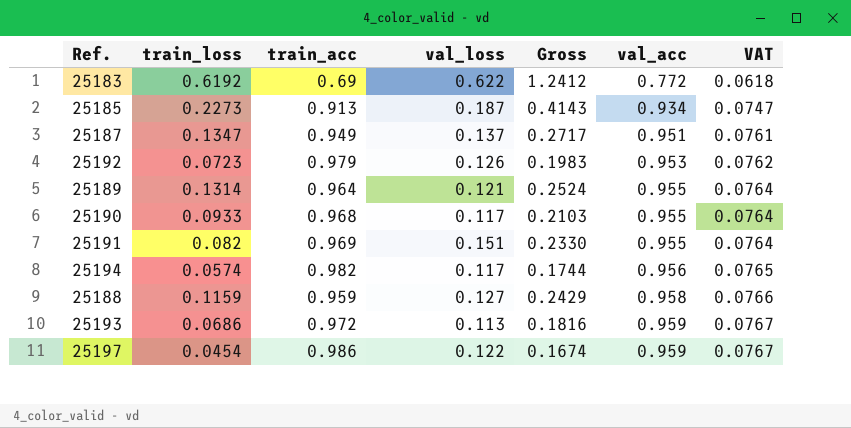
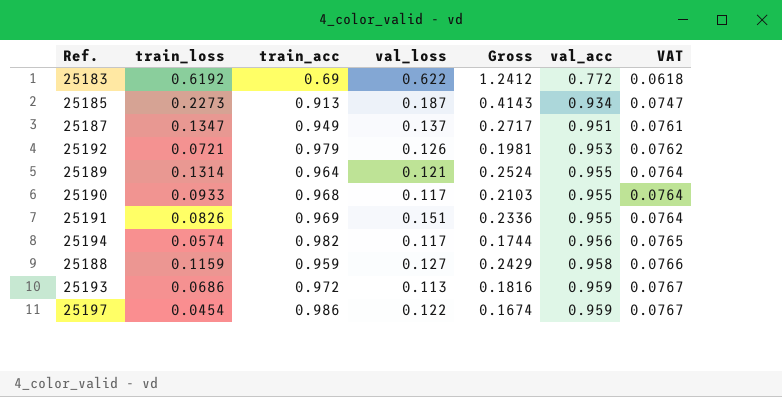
25192 | train_loss: 0.0723 -> 0.0721
25192 | Gross: 0.1983 -> 0.1981
25191 | train_loss: 0.082 -> 0.0826
25191 | Gross: 0.2330 -> 0.2336

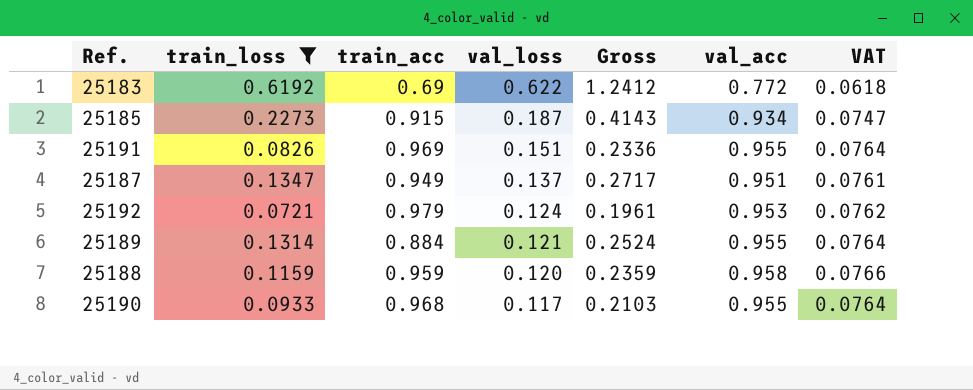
filter: none -> train_loss >= 0.0721
row order: val_acc ascending -> val_loss descending
25185 | train_acc: 0.913 -> 0.915
25192 | val_loss: 0.126 -> 0.124
25192 | Gross: 0.1981 -> 0.1961
25189 | train_acc: 0.964 -> 0.884
25188 | val_loss: 0.127 -> 0.120
25188 | Gross: 0.2429 -> 0.2359

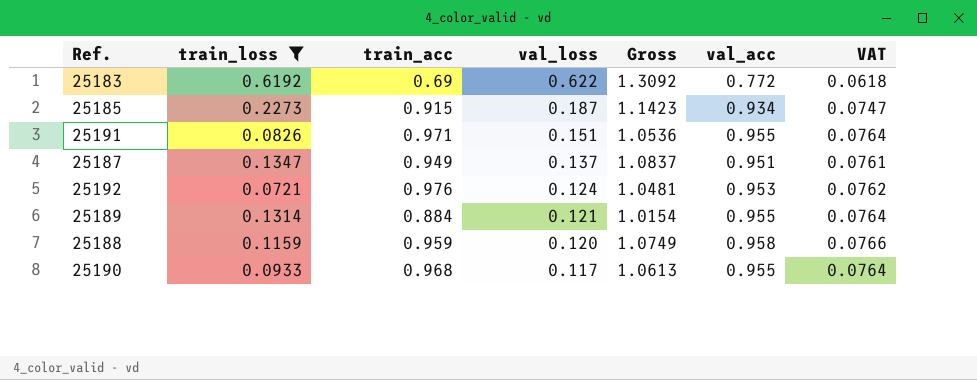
column Gross | formula: [train_loss] + [val_loss] -> [train_loss] + [train_acc]
25191 | train_acc: 0.969 -> 0.971
25192 | train_acc: 0.979 -> 0.976

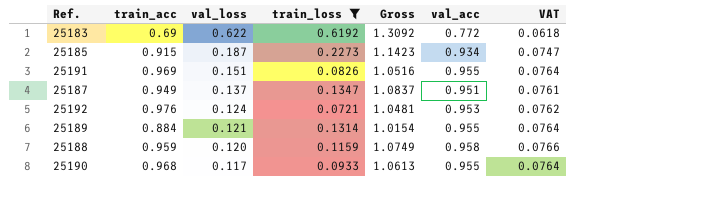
column train_loss | position: 2 -> 4
25191 | train_acc: 0.971 -> 0.969
25191 | Gross: 1.0536 -> 1.0516

